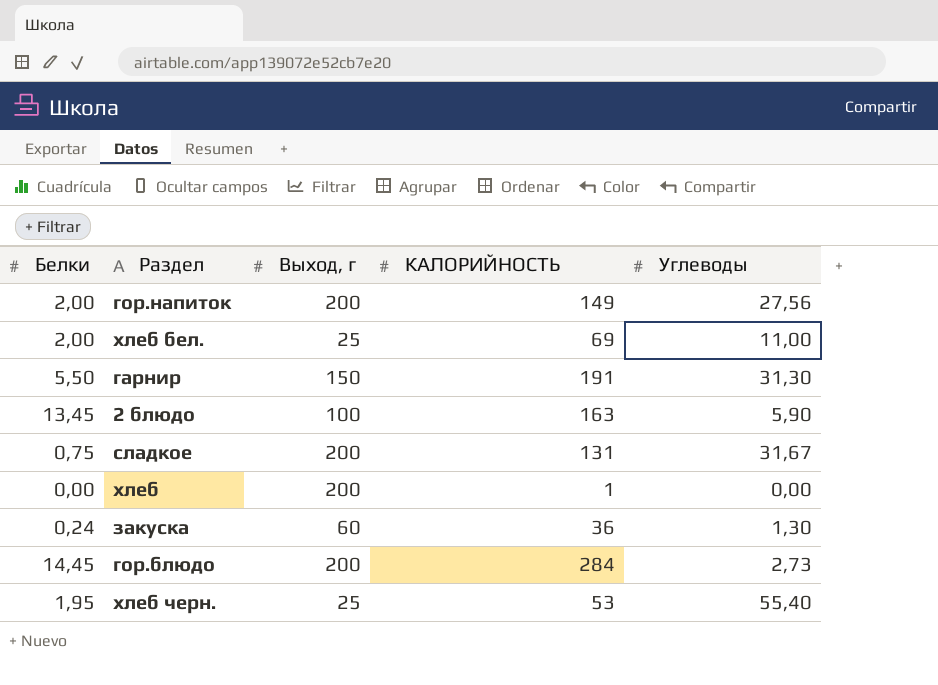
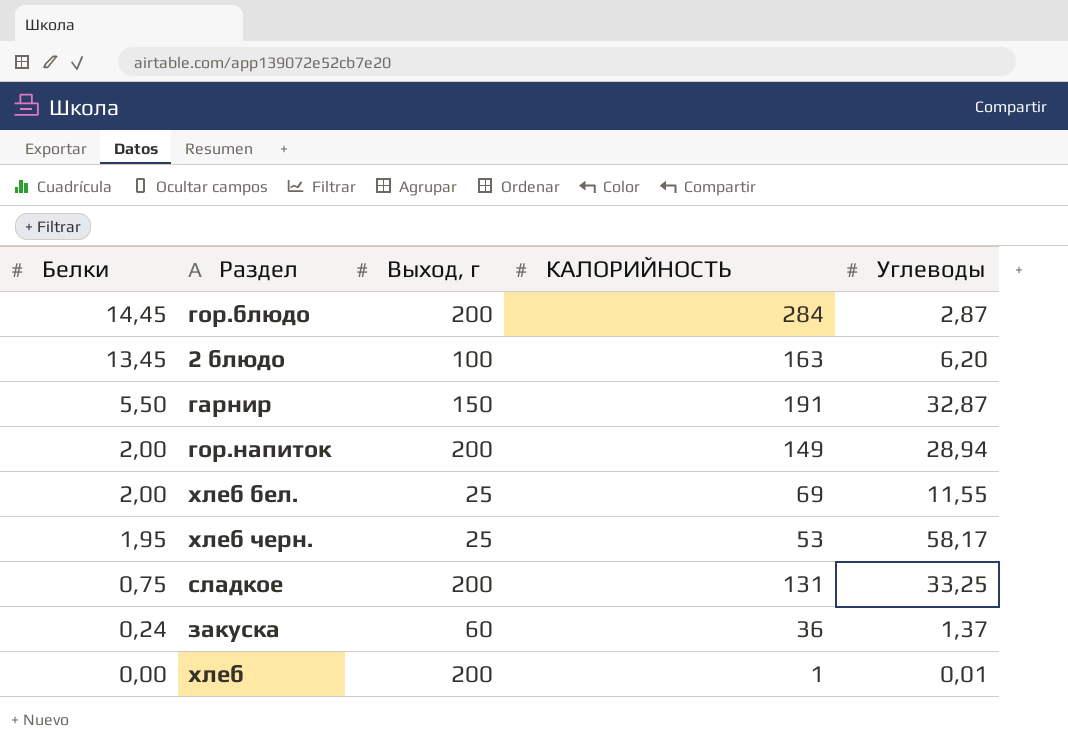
row order: none -> Белки descending
гор.блюдо | Углеводы: 2,73 -> 2,87
2 блюдо | Углеводы: 5,90 -> 6,20
гарнир | Углеводы: 31,30 -> 32,87
гор.напиток | Углеводы: 27,56 -> 28,94
хлеб бел. | Углеводы: 11,00 -> 11,55
хлеб черн. | Углеводы: 55,40 -> 58,17
сладкое | Углеводы: 31,67 -> 33,25
закуска | Углеводы: 1,30 -> 1,37
хлеб | Углеводы: 0,00 -> 0,01

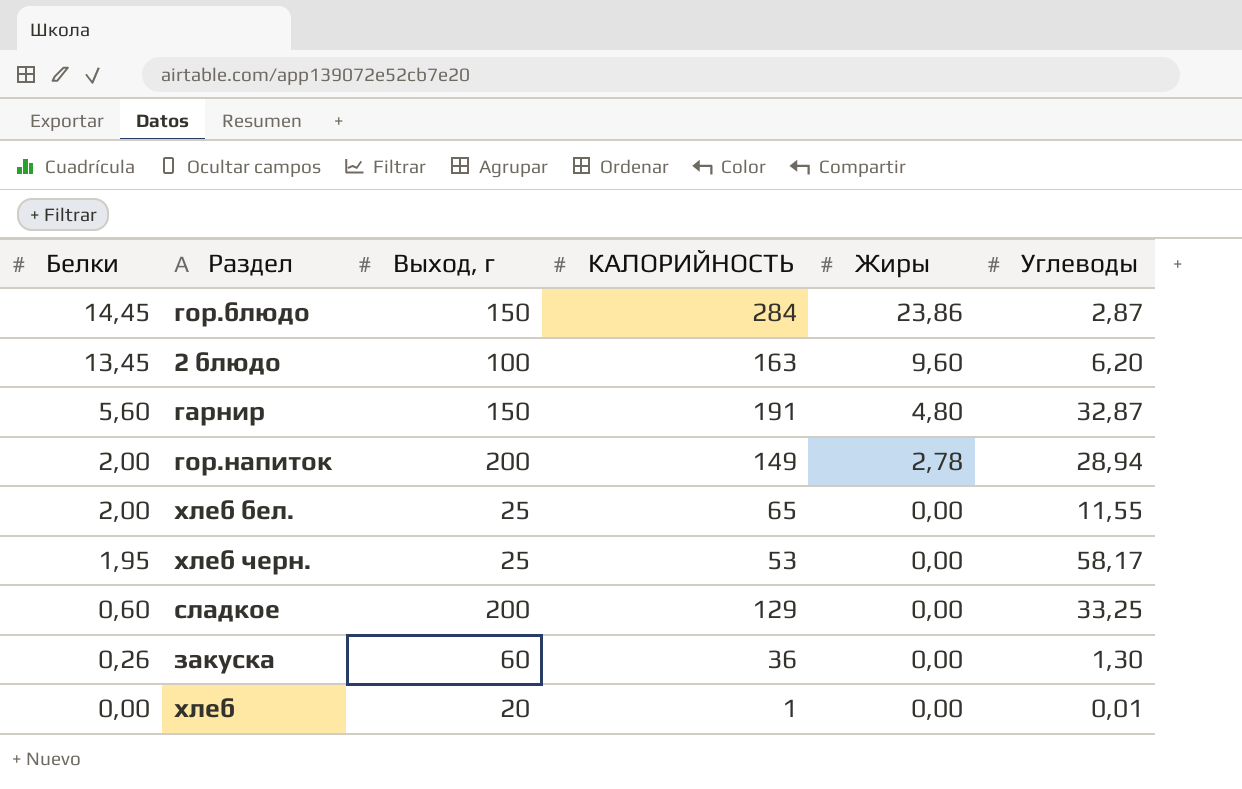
column Жиры | position: none -> 5
гор.блюдо | Выход, г: 200 -> 150
гарнир | Белки: 5,50 -> 5,60
хлеб бел. | КАЛОРИЙНОСТЬ: 69 -> 65
сладкое | Белки: 0,75 -> 0,60
сладкое | КАЛОРИЙНОСТЬ: 131 -> 129
закуска | Белки: 0,24 -> 0,26
закуска | Углеводы: 1,37 -> 1,30
хлеб | Выход, г: 200 -> 20

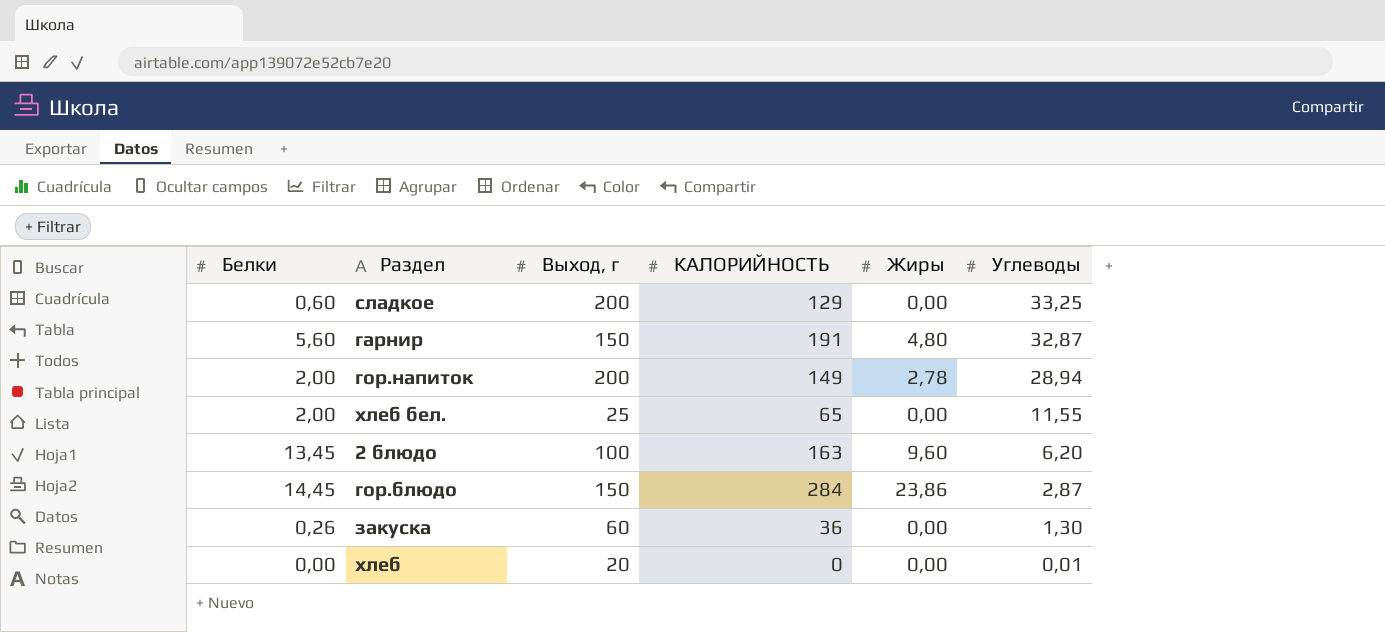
row order: Белки descending -> Углеводы descending
row хлеб черн.: 1,95 | 25 | 53 | 0,00 | 58,17 -> none
хлеб | КАЛОРИЙНОСТЬ: 1 -> 0

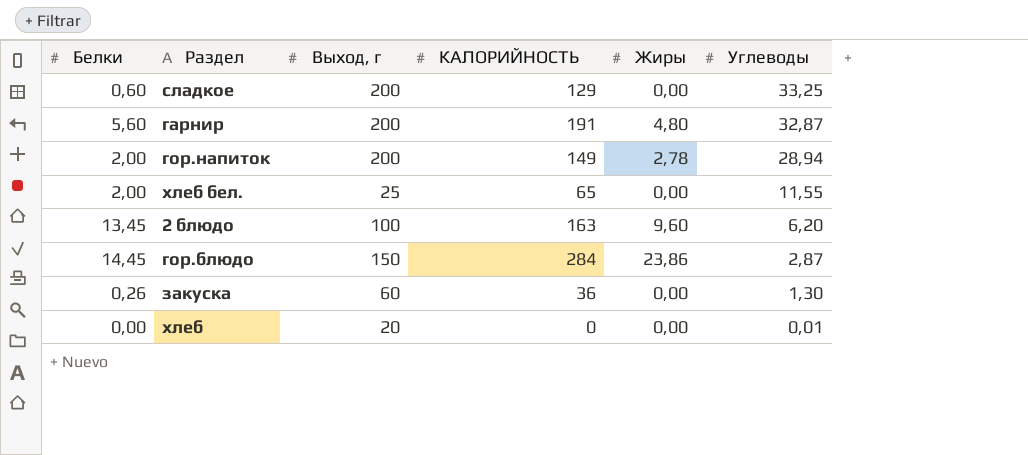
гарнир | Выход, г: 150 -> 200

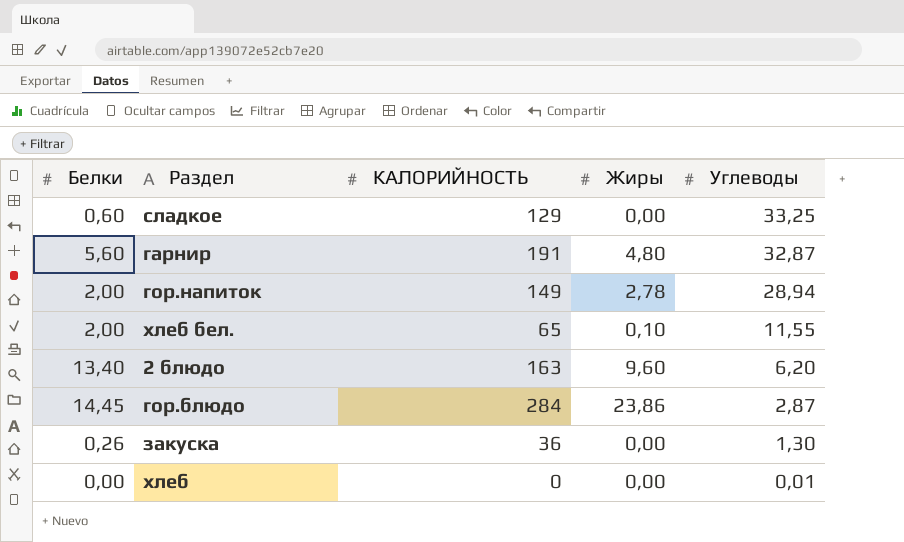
column Выход, г | position: 3 -> none
хлеб бел. | Жиры: 0,00 -> 0,10
2 блюдо | Белки: 13,45 -> 13,40

